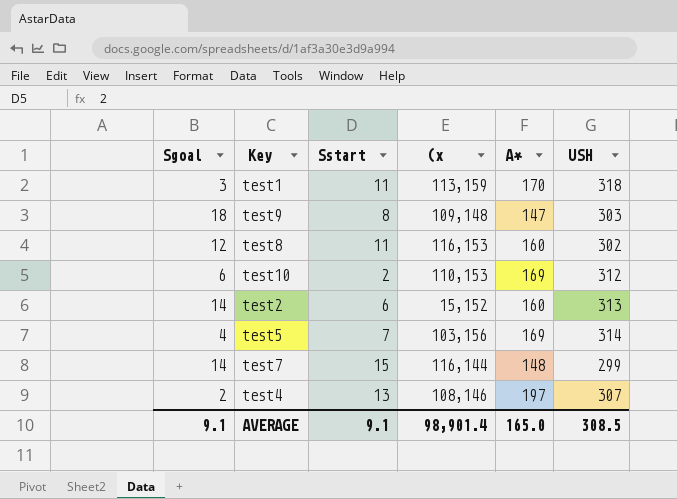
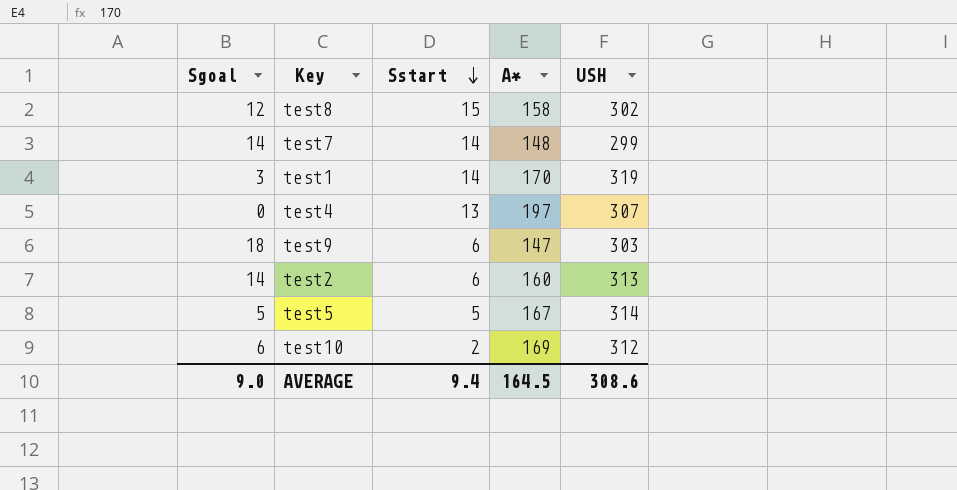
row order: none -> Sstart descending
column (x | position: 4 -> none
test8 | Sstart: 11 -> 15
test8 | A*: 160 -> 158
test7 | Sstart: 15 -> 14
test1 | Sstart: 11 -> 14
test1 | USH: 318 -> 319
test4 | Sgoal: 2 -> 0
test9 | Sstart: 8 -> 6
test5 | Sgoal: 4 -> 5
test5 | Sstart: 7 -> 5
test5 | A*: 169 -> 167
AVERAGE | Sgoal: 9.1 -> 9.0
AVERAGE | Sstart: 9.1 -> 9.4
AVERAGE | A*: 165.0 -> 164.5
AVERAGE | USH: 308.5 -> 308.6

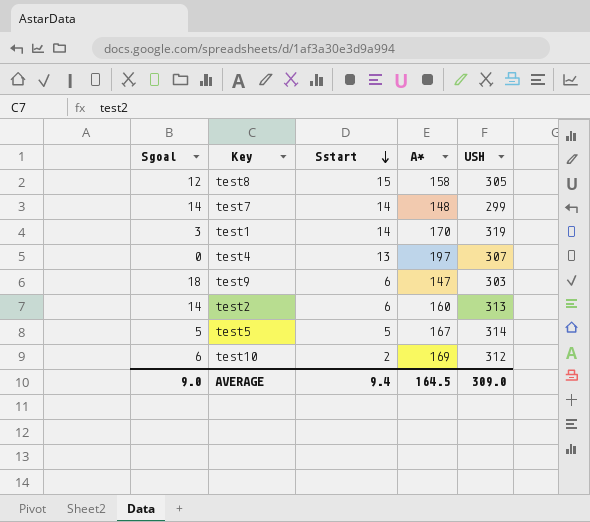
test8 | USH: 302 -> 305
AVERAGE | USH: 308.6 -> 309.0

